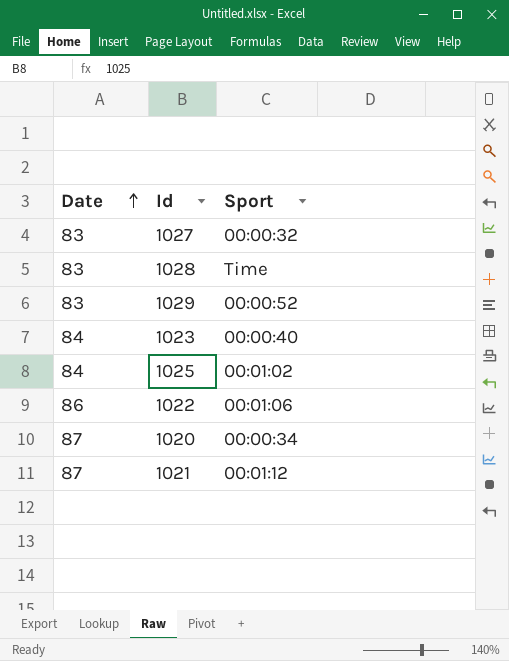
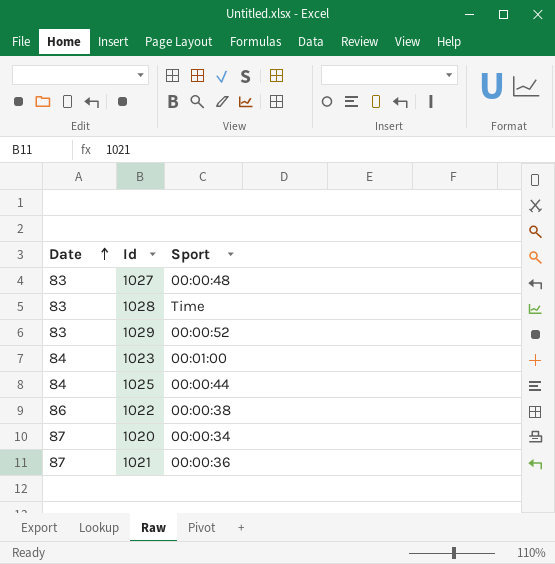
1027 | Sport: 00:00:32 -> 00:00:48
1023 | Sport: 00:00:40 -> 00:01:00
1025 | Sport: 00:01:02 -> 00:00:44
1022 | Sport: 00:01:06 -> 00:00:38
1021 | Sport: 00:01:12 -> 00:00:36

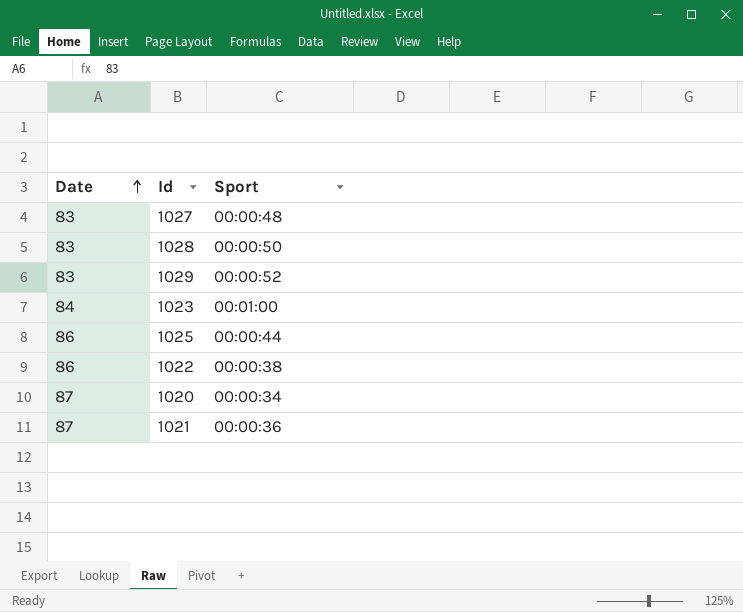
1028 | Sport: Time -> 00:00:50
1025 | Date: 84 -> 86

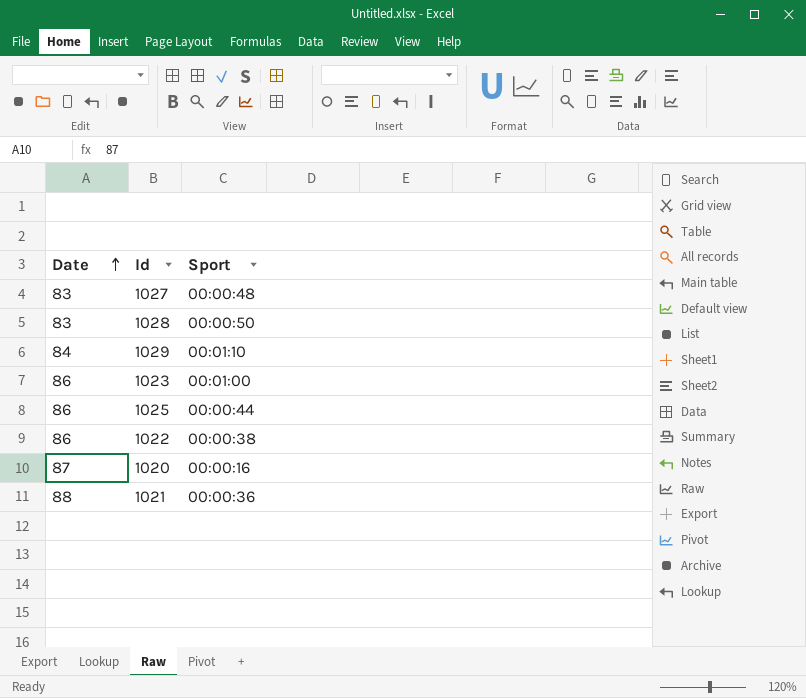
1029 | Date: 83 -> 84
1029 | Sport: 00:00:52 -> 00:01:10
1023 | Date: 84 -> 86
1020 | Sport: 00:00:34 -> 00:00:16
1021 | Date: 87 -> 88

